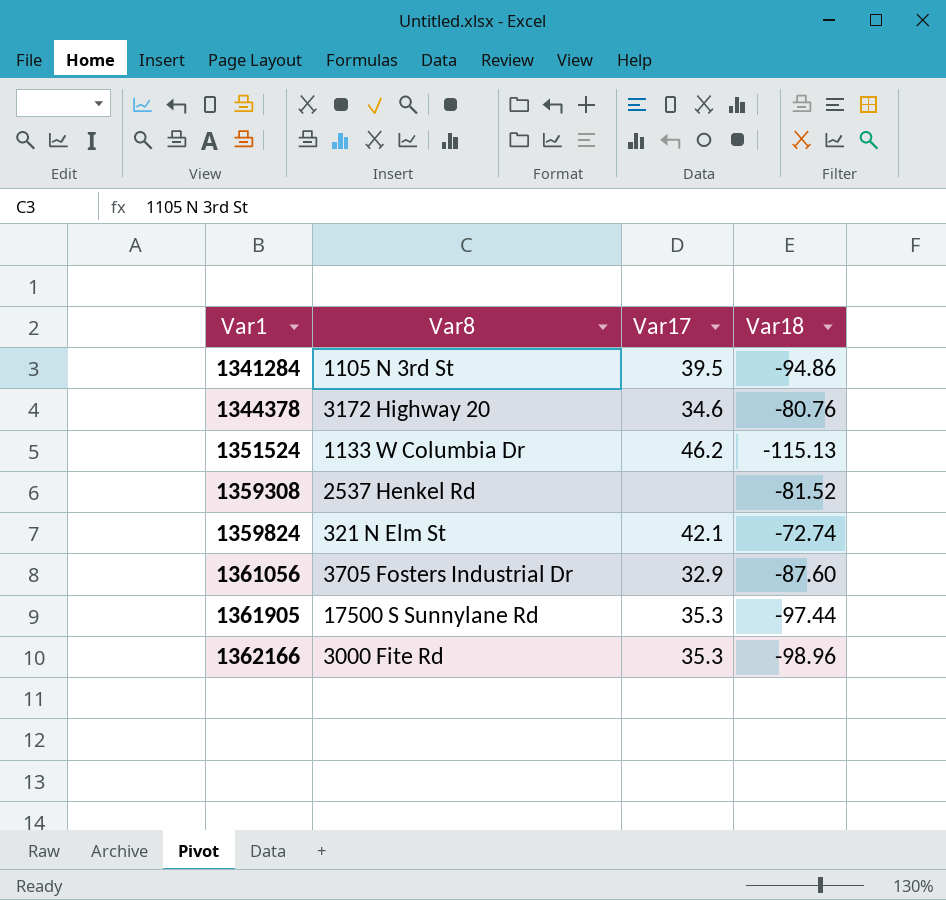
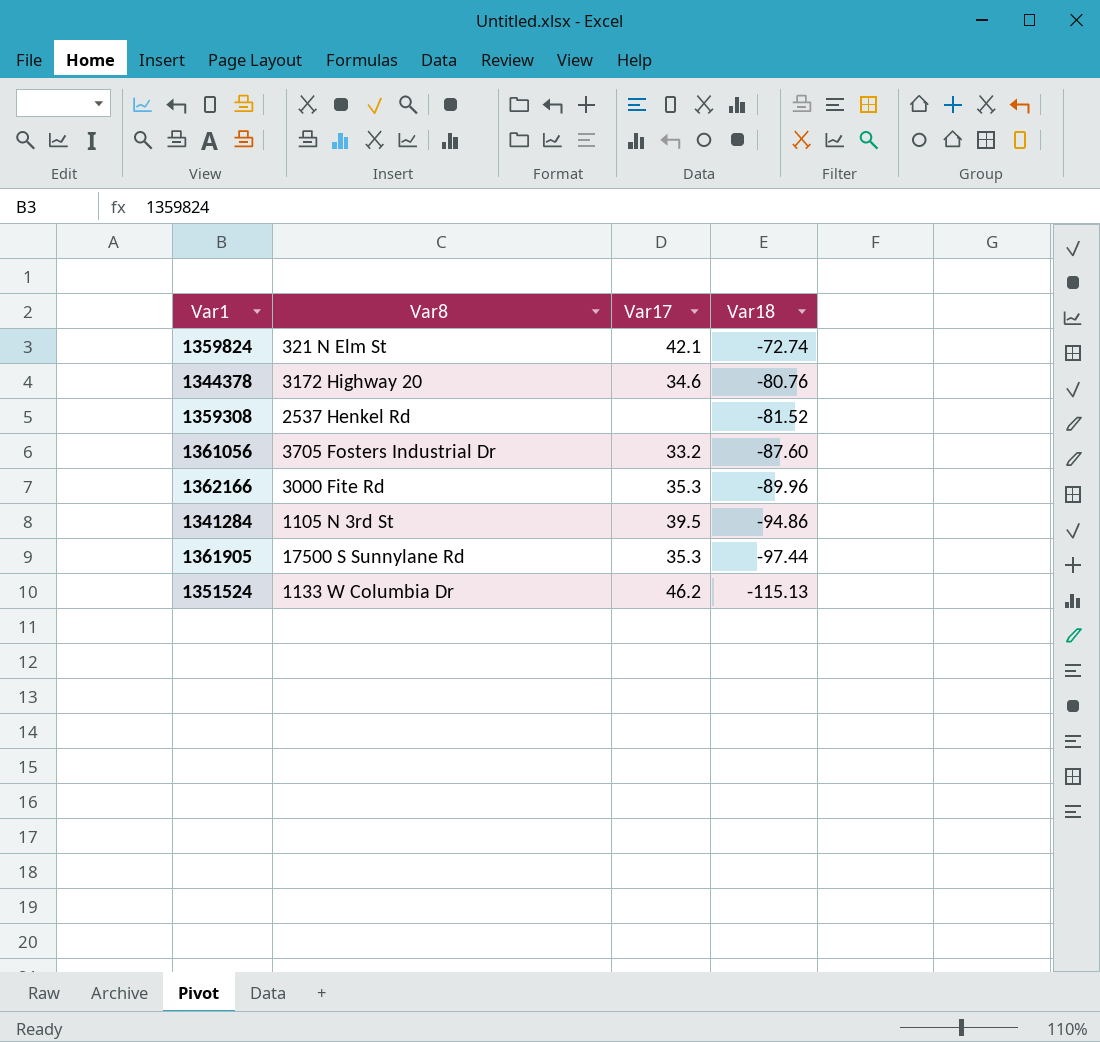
row order: Var1 ascending -> Var18 descending
1361056 | Var17: 32.9 -> 33.2
1362166 | Var18: -98.96 -> -89.96

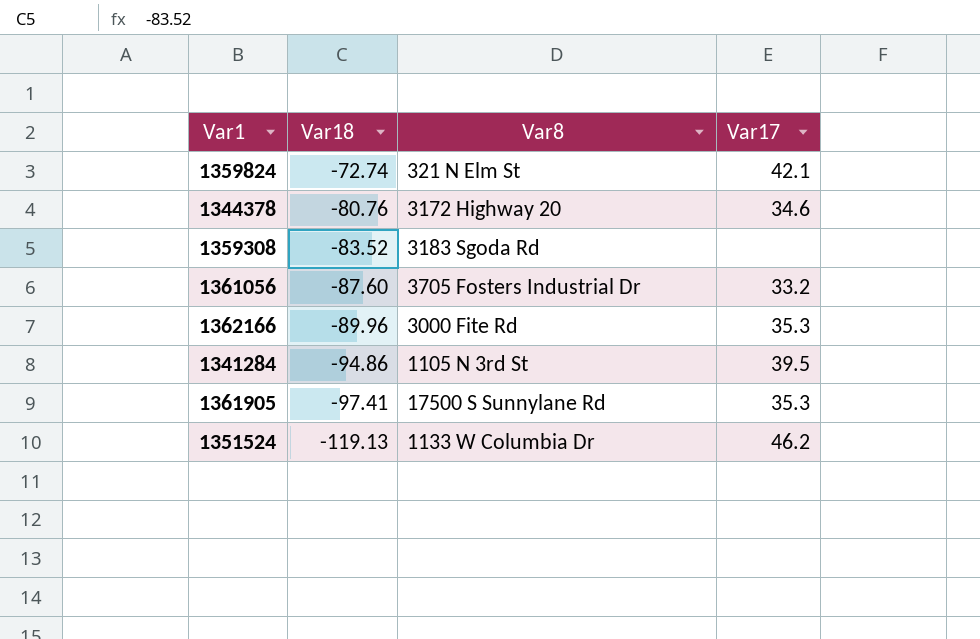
column Var18 | position: 4 -> 2
1359308 | Var18: -81.52 -> -83.52
1359308 | Var8: 2537 Henkel Rd -> 3183 Sgoda Rd
1361905 | Var18: -97.44 -> -97.41
1351524 | Var18: -115.13 -> -119.13

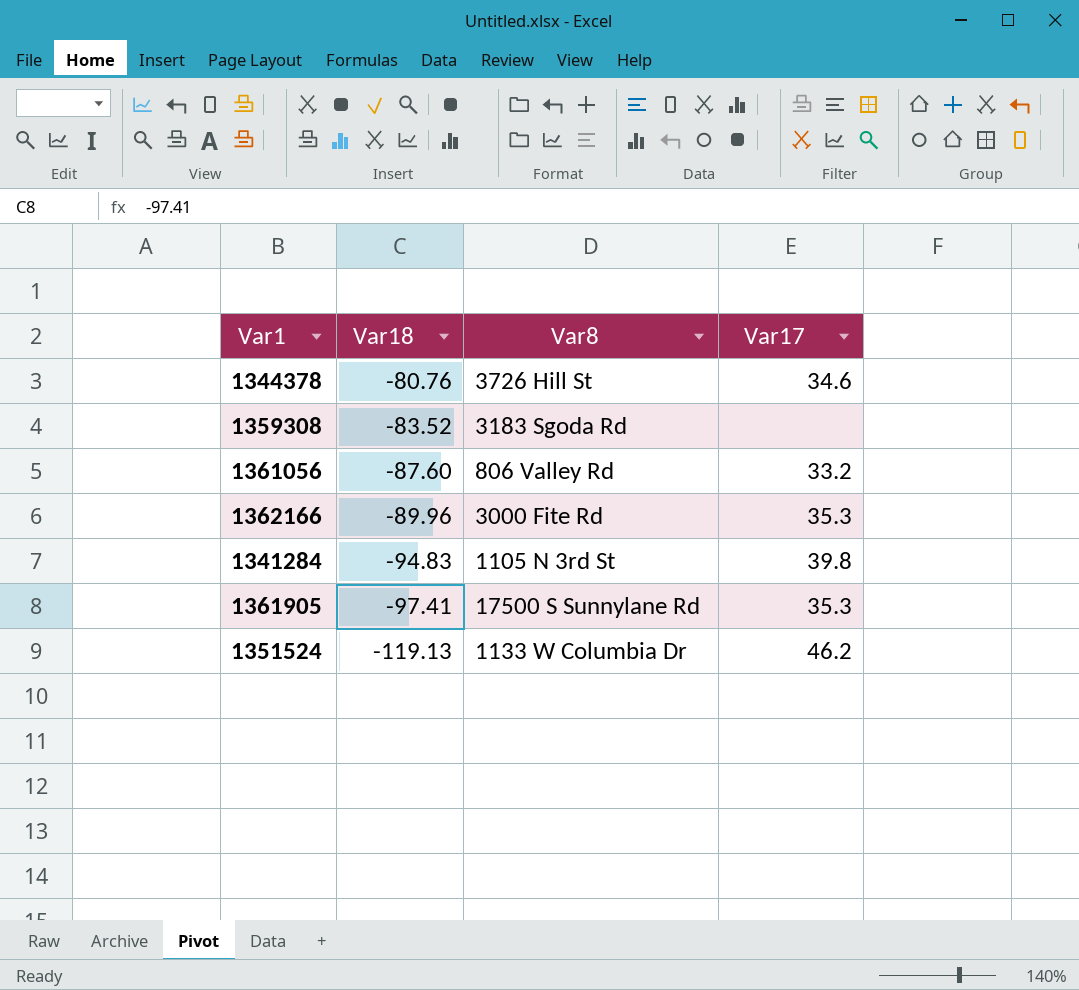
row 1359824: -72.74 | 321 N Elm St | 42.1 -> none
1344378 | Var8: 3172 Highway 20 -> 3726 Hill St
1361056 | Var8: 3705 Fosters Industrial Dr -> 806 Valley Rd
1341284 | Var18: -94.86 -> -94.83
1341284 | Var17: 39.5 -> 39.8

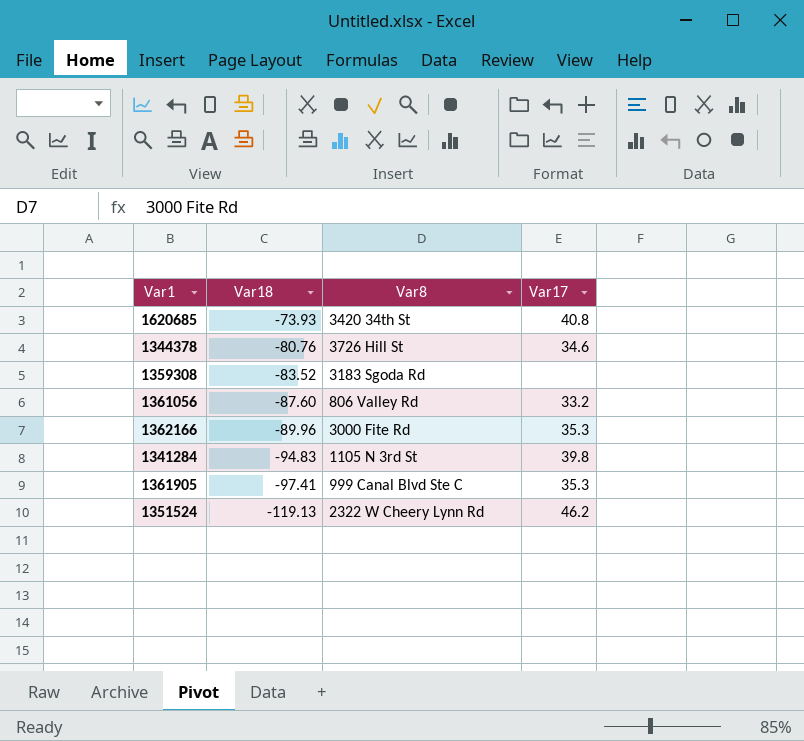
row 1620685: none -> -73.93 | 3420 34th St | 40.8
1361905 | Var8: 17500 S Sunnylane Rd -> 999 Canal Blvd Ste C
1351524 | Var8: 1133 W Columbia Dr -> 2322 W Cheery Lynn Rd

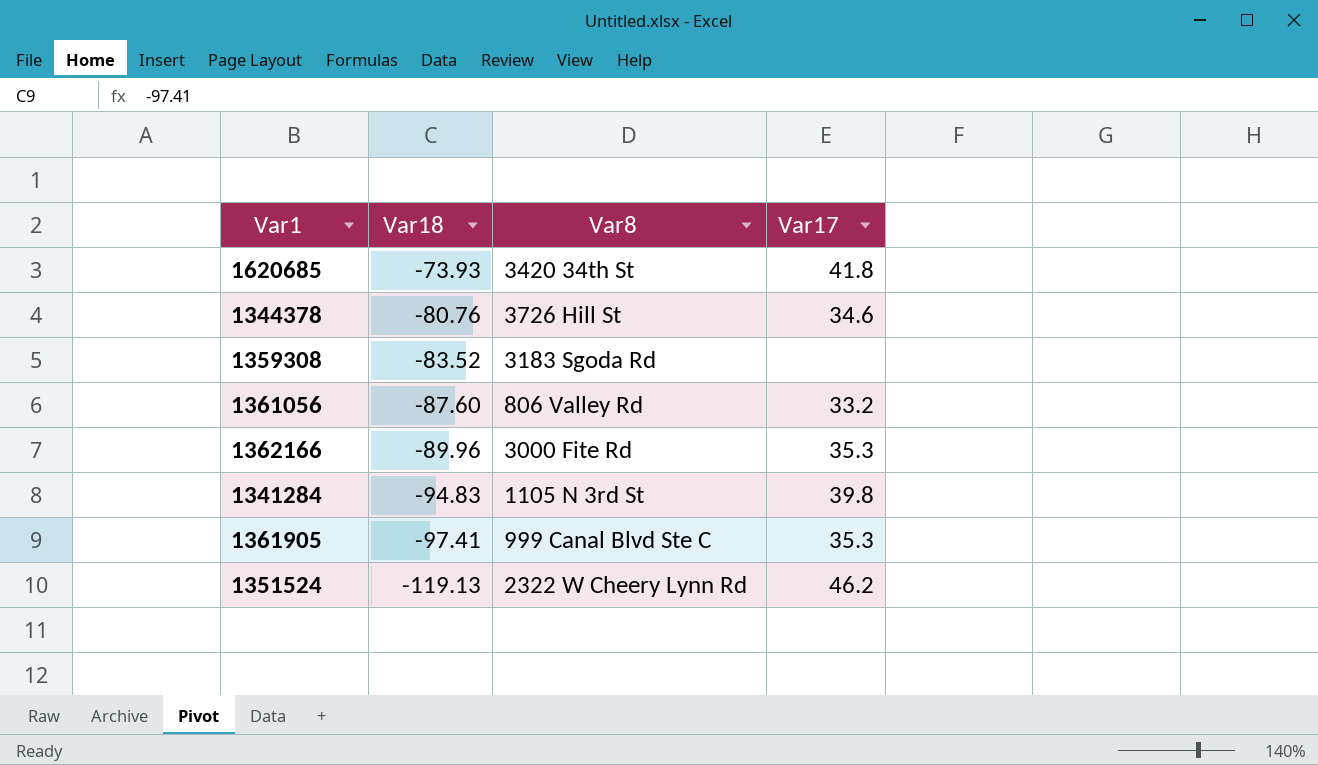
1620685 | Var17: 40.8 -> 41.8

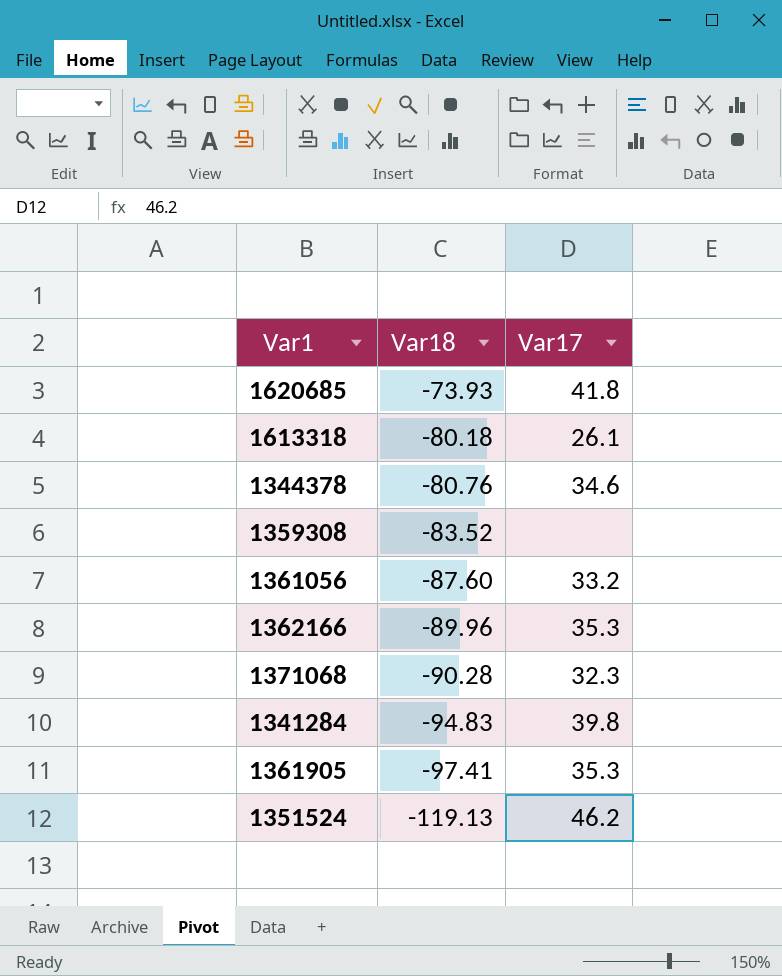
column Var8 | position: 3 -> none
row 1613318: none -> -80.18 | 26.1
row 1371068: none -> -90.28 | 32.3

